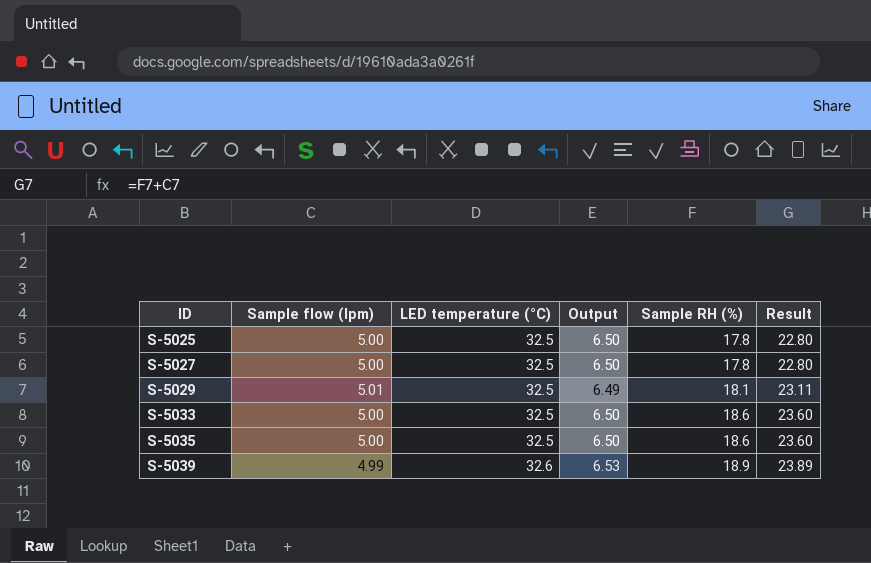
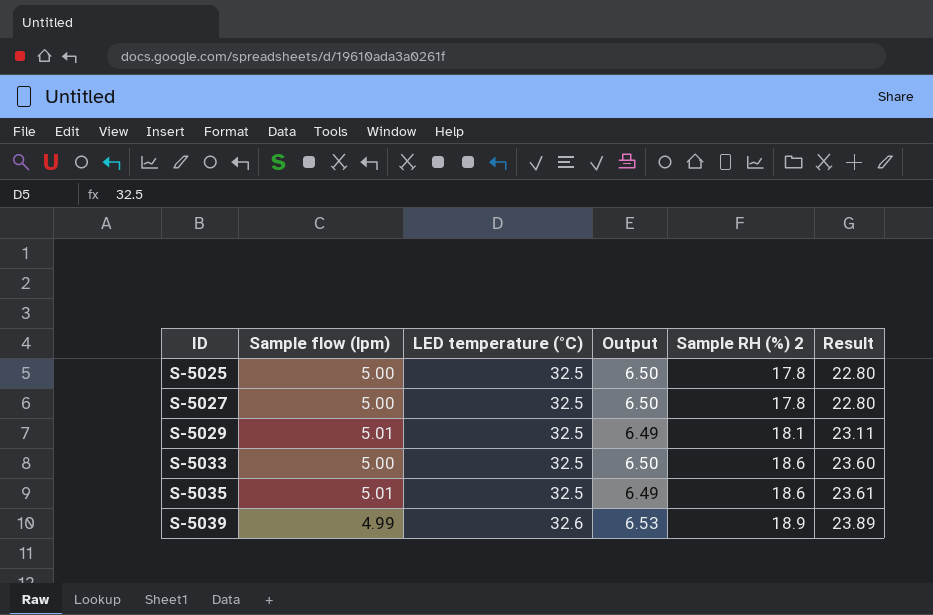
column name: Sample RH (%) -> Sample RH (%) 2
S-5035 | Sample flow (lpm): 5.00 -> 5.01
S-5035 | Output: 6.50 -> 6.49
S-5035 | Result: 23.60 -> 23.61

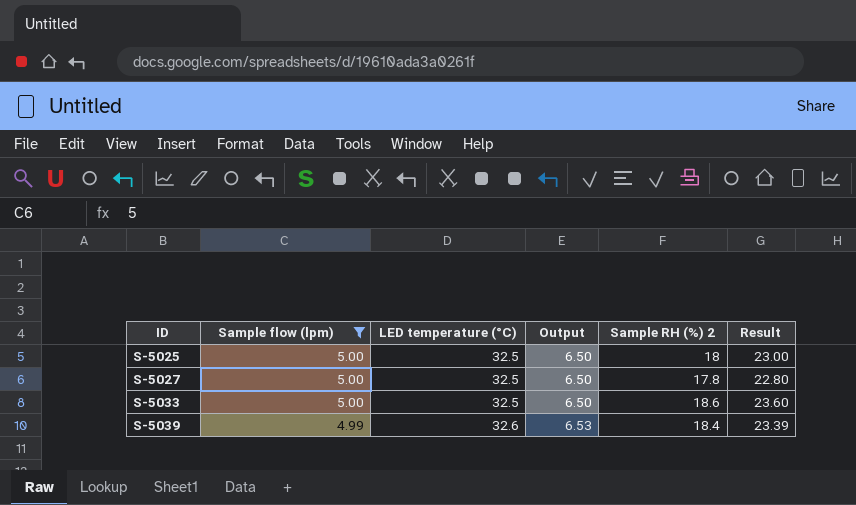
filter: none -> Sample flow (lpm) != 5.01
S-5025 | Sample RH (%) 2: 17.8 -> 18
S-5025 | Result: 22.80 -> 23.00
S-5039 | Sample RH (%) 2: 18.9 -> 18.4
S-5039 | Result: 23.89 -> 23.39

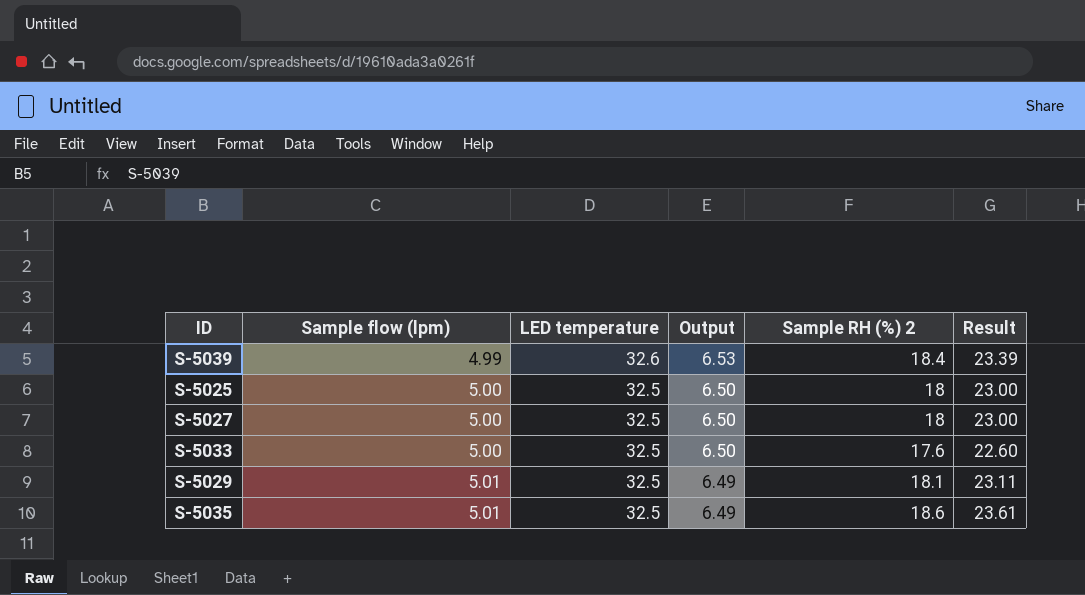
filter: Sample flow (lpm) != 5.01 -> none
row order: ID ascending -> Sample flow (lpm) ascending
column name: LED temperature (°C) -> LED temperature
S-5027 | Sample RH (%) 2: 17.8 -> 18
S-5027 | Result: 22.80 -> 23.00
S-5033 | Sample RH (%) 2: 18.6 -> 17.6
S-5033 | Result: 23.60 -> 22.60

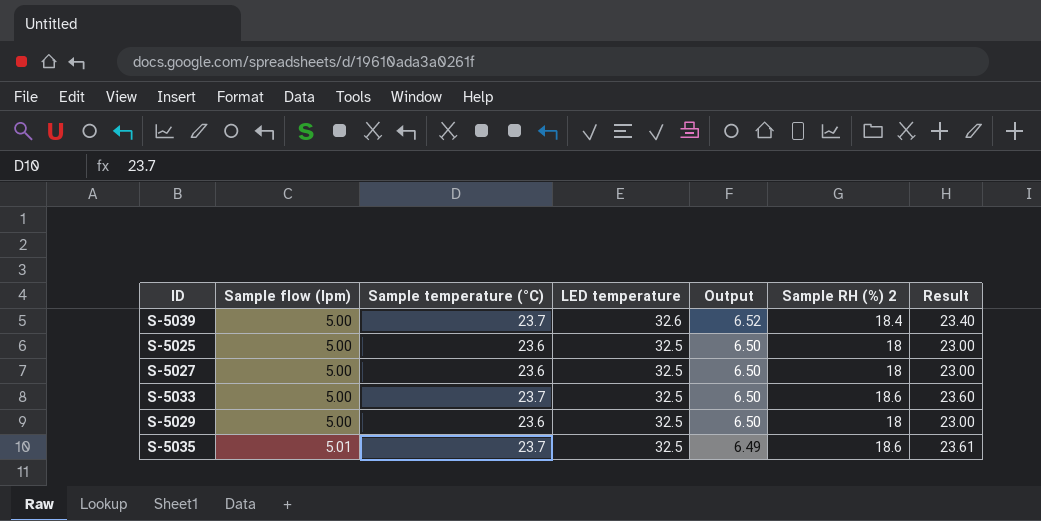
column Sample temperature (°C) | position: none -> 3
S-5039 | Sample flow (lpm): 4.99 -> 5.00
S-5039 | Output: 6.53 -> 6.52
S-5039 | Result: 23.39 -> 23.40
S-5033 | Sample RH (%) 2: 17.6 -> 18.6
S-5033 | Result: 22.60 -> 23.60
S-5029 | Sample flow (lpm): 5.01 -> 5.00
S-5029 | Output: 6.49 -> 6.50
S-5029 | Sample RH (%) 2: 18.1 -> 18
S-5029 | Result: 23.11 -> 23.00

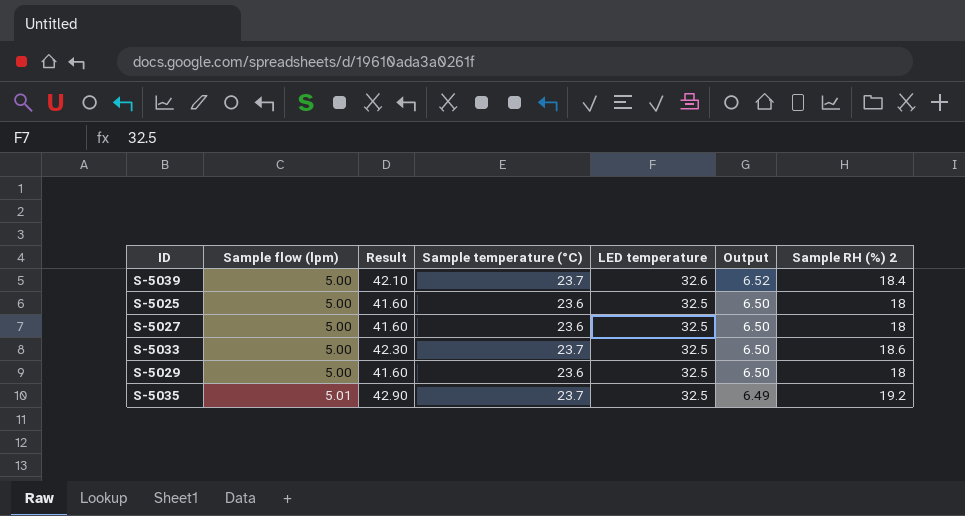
column Result | formula: [Sample flow (lpm)] + [Sample RH (%) 2] -> [Sample temperature (°C)] + [Sample RH (%) 2]
column Result | position: 7 -> 3
S-5035 | Sample RH (%) 2: 18.6 -> 19.2

